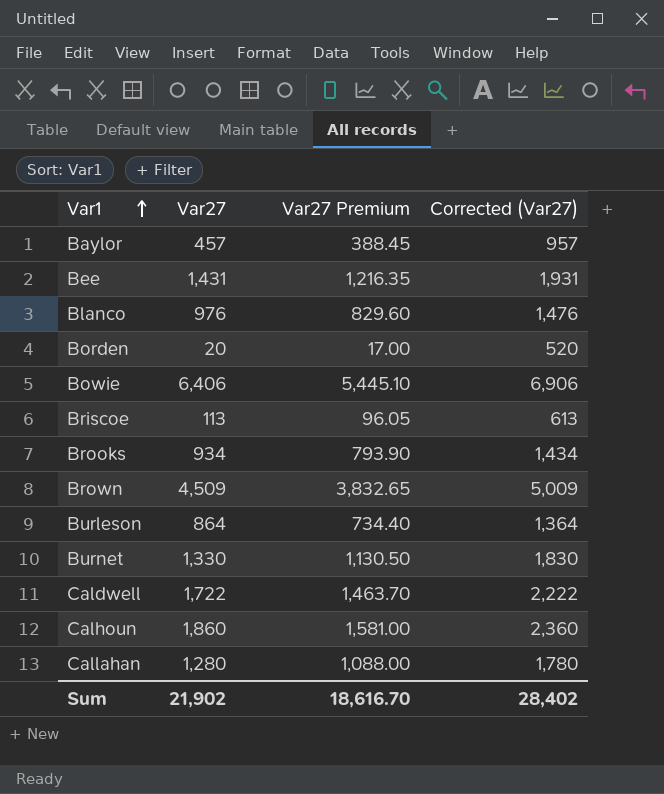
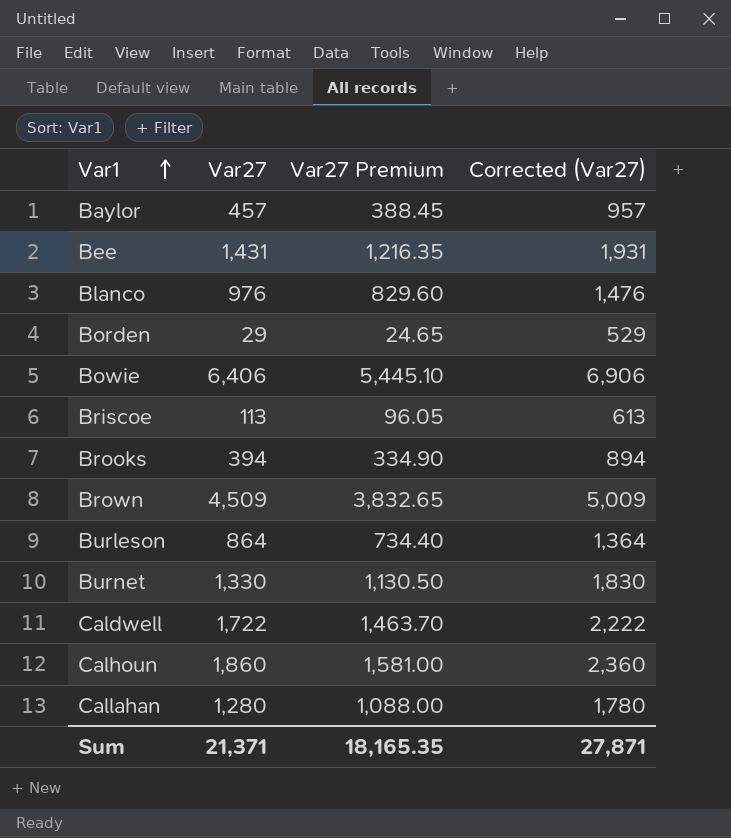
Borden | Var27: 20 -> 29
Borden | Var27 Premium: 17.00 -> 24.65
Borden | Corrected (Var27): 520 -> 529
Brooks | Var27: 934 -> 394
Brooks | Var27 Premium: 793.90 -> 334.90
Brooks | Corrected (Var27): 1,434 -> 894
Sum | Var27: 21,902 -> 21,371
Sum | Var27 Premium: 18,616.70 -> 18,165.35
Sum | Corrected (Var27): 28,402 -> 27,871

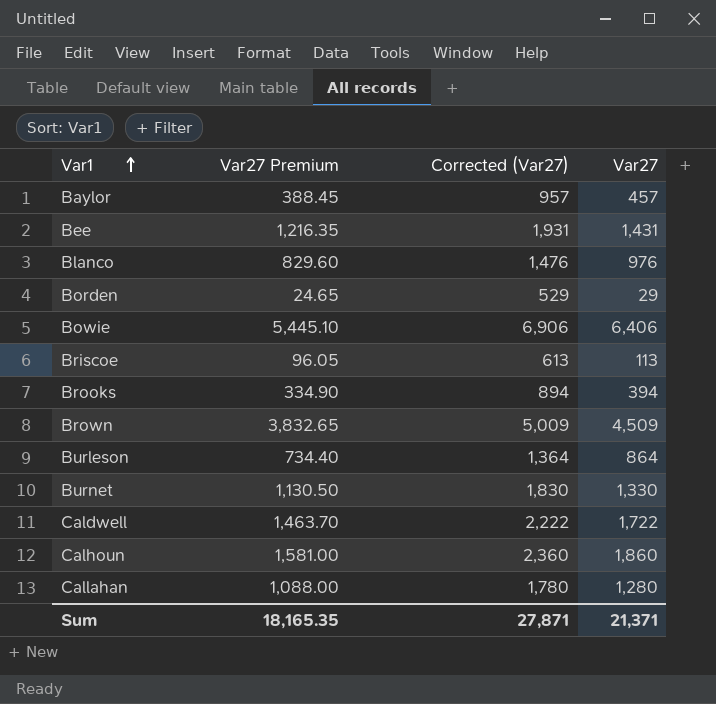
column Var27 | position: 2 -> 4

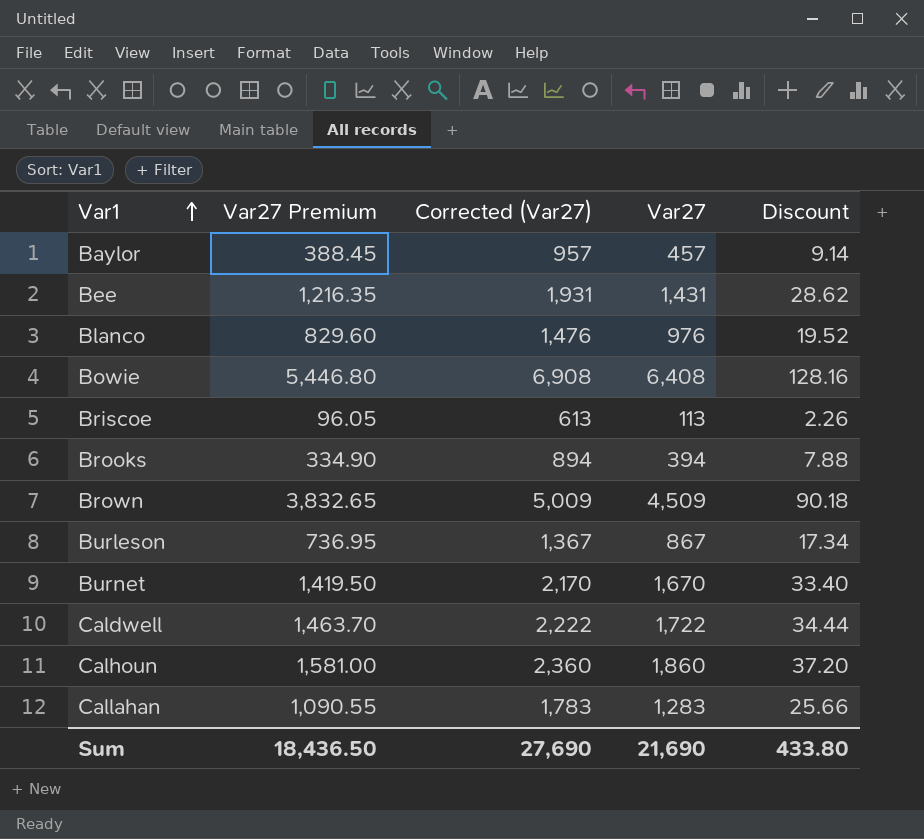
column Discount | formula: none -> [Var27] * 0.02
row Borden: 24.65 | 529 | 29 -> none
Bowie | Var27 Premium: 5,445.10 -> 5,446.80
Bowie | Corrected (Var27): 6,906 -> 6,908
Bowie | Var27: 6,406 -> 6,408
Burleson | Var27 Premium: 734.40 -> 736.95
Burleson | Corrected (Var27): 1,364 -> 1,367
Burleson | Var27: 864 -> 867
Burnet | Var27 Premium: 1,130.50 -> 1,419.50
Burnet | Corrected (Var27): 1,830 -> 2,170
Burnet | Var27: 1,330 -> 1,670
Callahan | Var27 Premium: 1,088.00 -> 1,090.55
Callahan | Corrected (Var27): 1,780 -> 1,783
Callahan | Var27: 1,280 -> 1,283
Sum | Var27 Premium: 18,165.35 -> 18,436.50
Sum | Corrected (Var27): 27,871 -> 27,690
Sum | Var27: 21,371 -> 21,690

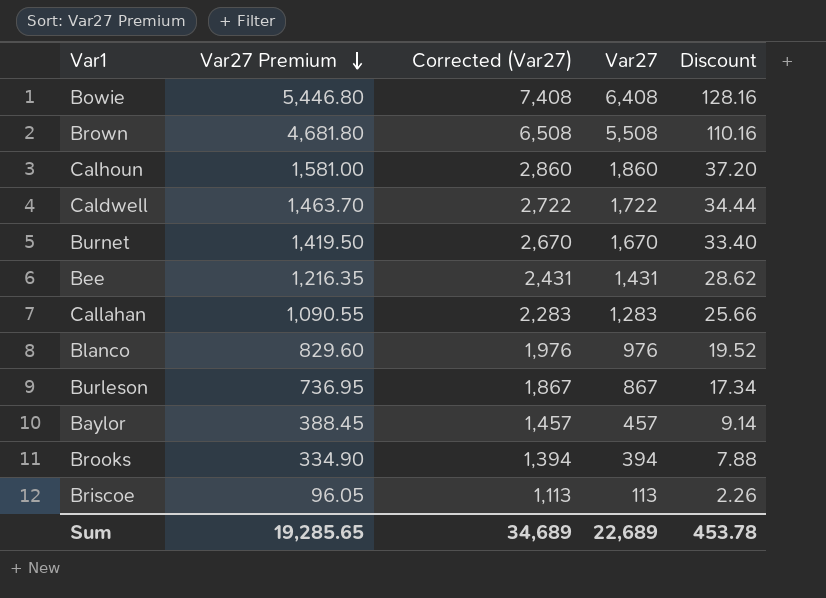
row order: Var1 ascending -> Var27 Premium descending
column Corrected (Var27) | formula: [Var27] + 500 -> [Var27] + 1000
Brown | Var27 Premium: 3,832.65 -> 4,681.80
Brown | Var27: 4,509 -> 5,508
Brown | Discount: 90.18 -> 110.16
Sum | Var27 Premium: 18,436.50 -> 19,285.65
Sum | Corrected (Var27): 27,690 -> 34,689
Sum | Var27: 21,690 -> 22,689
Sum | Discount: 433.80 -> 453.78

